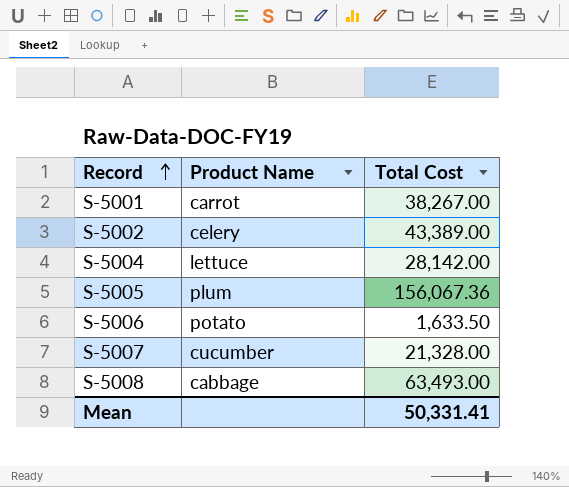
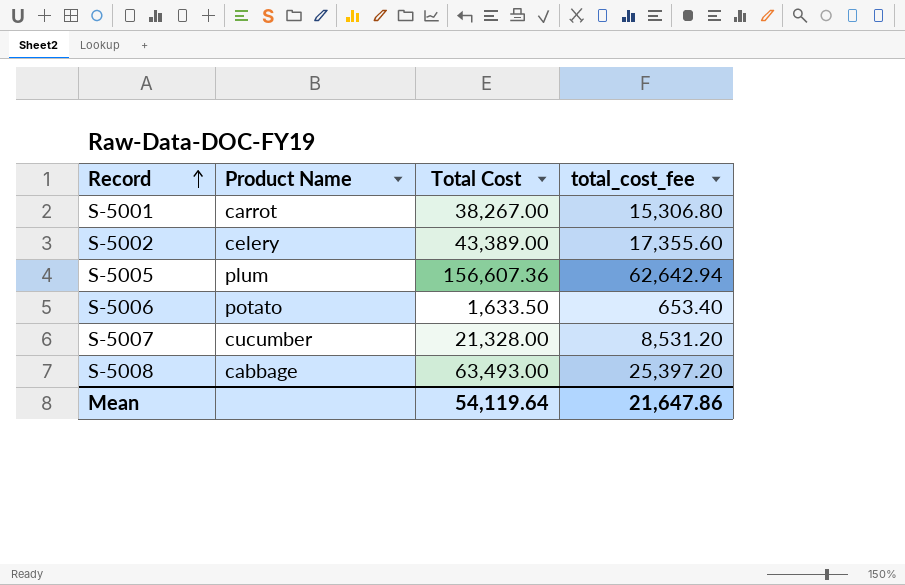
column total_cost_fee | formula: none -> [Total Cost] * 0.4
row S-5004: lettuce | 28,142.00 -> none
S-5005 | Total Cost: 156,067.36 -> 156,607.36
Mean | Total Cost: 50,331.41 -> 54,119.64

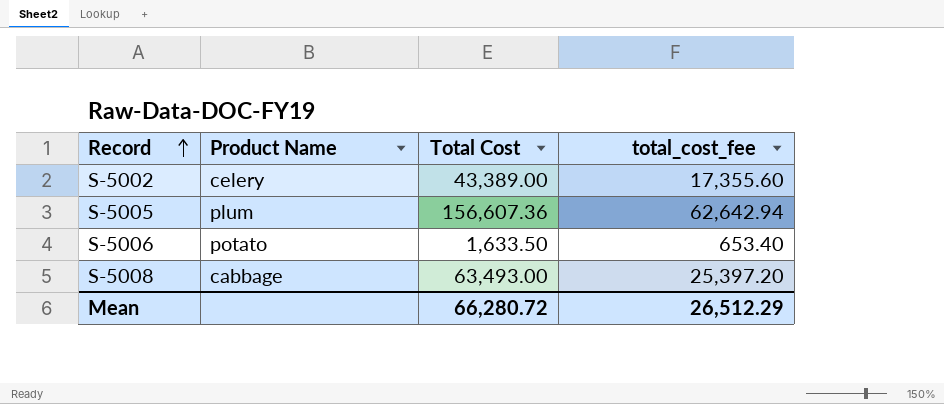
row S-5001: carrot | 38,267.00 | 15,306.80 -> none
row S-5007: cucumber | 21,328.00 | 8,531.20 -> none
Mean | Total Cost: 54,119.64 -> 66,280.72
Mean | total_cost_fee: 21,647.86 -> 26,512.29

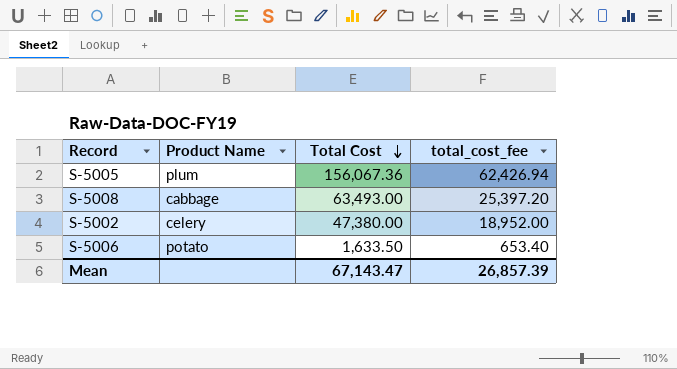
row order: Record ascending -> Total Cost descending
S-5005 | Total Cost: 156,607.36 -> 156,067.36
S-5005 | total_cost_fee: 62,642.94 -> 62,426.94
S-5002 | Total Cost: 43,389.00 -> 47,380.00
S-5002 | total_cost_fee: 17,355.60 -> 18,952.00
Mean | Total Cost: 66,280.72 -> 67,143.47
Mean | total_cost_fee: 26,512.29 -> 26,857.39

